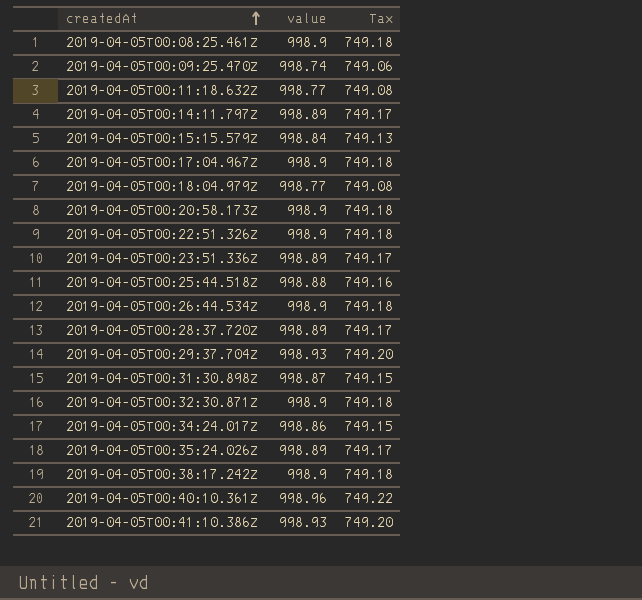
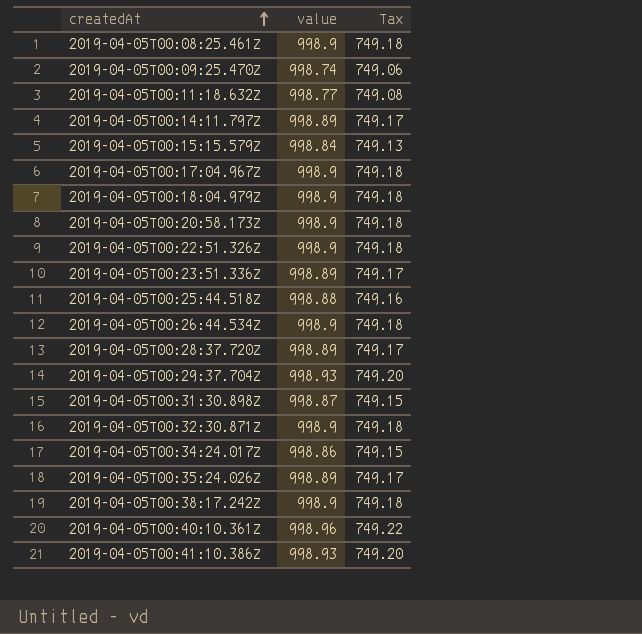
2019-04-05T00:18:04.979Z | value: 998.77 -> 998.9
2019-04-05T00:18:04.979Z | Tax: 749.08 -> 749.18

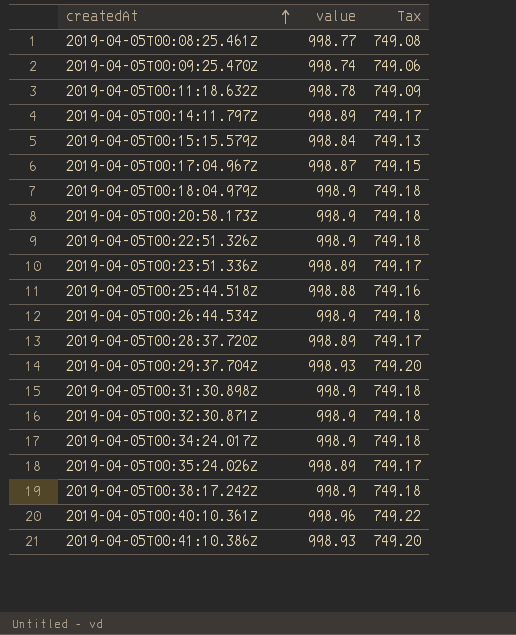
2019-04-05T00:08:25.461Z | value: 998.9 -> 998.77
2019-04-05T00:08:25.461Z | Tax: 749.18 -> 749.08
2019-04-05T00:11:18.632Z | value: 998.77 -> 998.78
2019-04-05T00:11:18.632Z | Tax: 749.08 -> 749.09
2019-04-05T00:17:04.967Z | value: 998.9 -> 998.87
2019-04-05T00:17:04.967Z | Tax: 749.18 -> 749.15
2019-04-05T00:31:30.898Z | value: 998.87 -> 998.9
2019-04-05T00:31:30.898Z | Tax: 749.15 -> 749.18
2019-04-05T00:34:24.017Z | value: 998.86 -> 998.9
2019-04-05T00:34:24.017Z | Tax: 749.15 -> 749.18

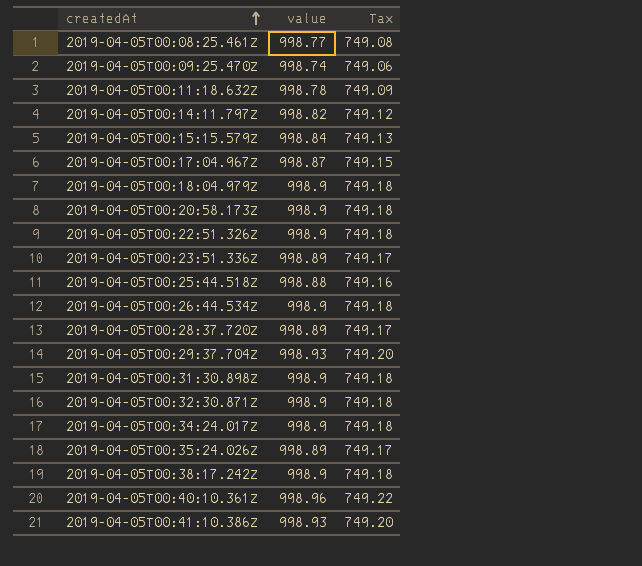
2019-04-05T00:14:11.797Z | value: 998.89 -> 998.82
2019-04-05T00:14:11.797Z | Tax: 749.17 -> 749.12

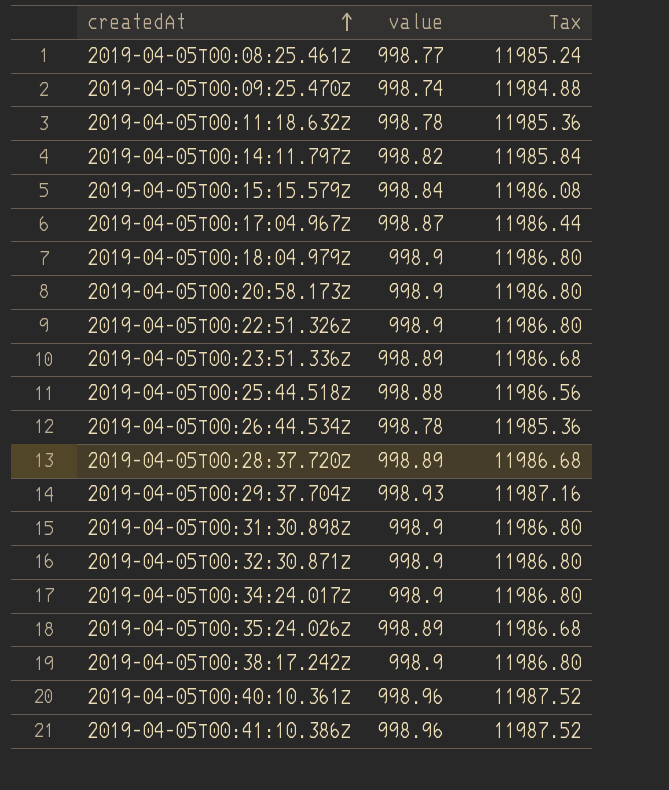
column Tax | formula: [value] * 0.75 -> [value] * 12
2019-04-05T00:26:44.534Z | value: 998.9 -> 998.78
2019-04-05T00:41:10.386Z | value: 998.93 -> 998.96

